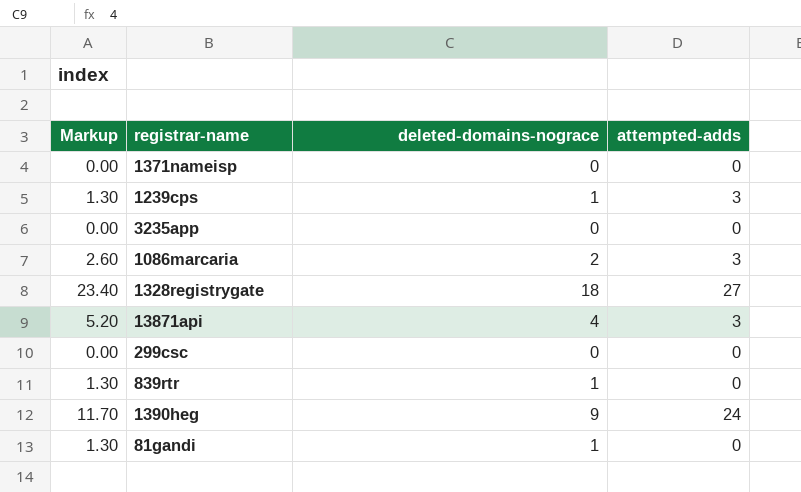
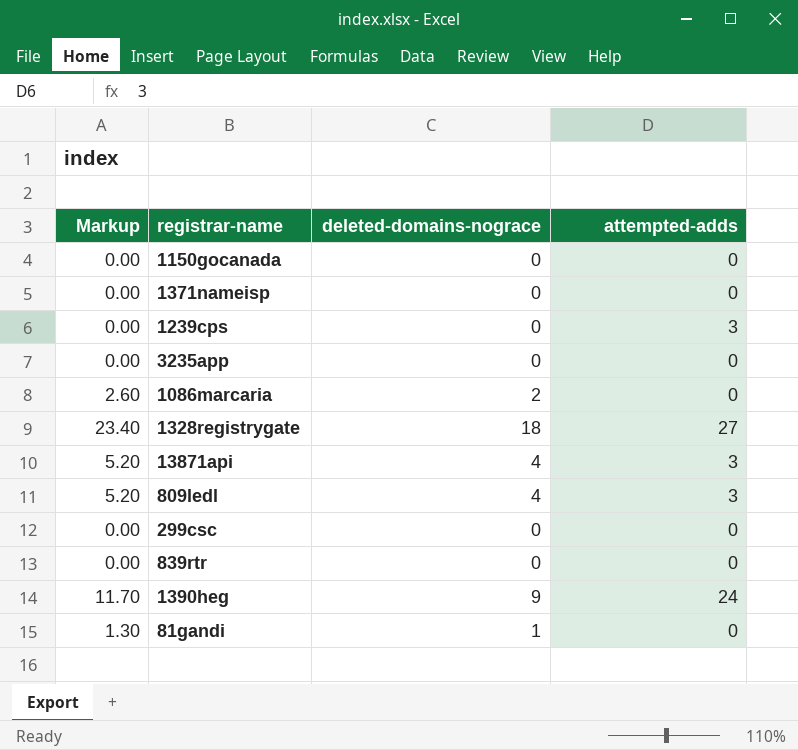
row 1150gocanada: none -> 0.00 | 0 | 0
1239cps | Markup: 1.30 -> 0.00
1239cps | deleted-domains-nograce: 1 -> 0
1086marcaria | attempted-adds: 3 -> 0
row 809ledl: none -> 5.20 | 4 | 3
839rtr | Markup: 1.30 -> 0.00
839rtr | deleted-domains-nograce: 1 -> 0

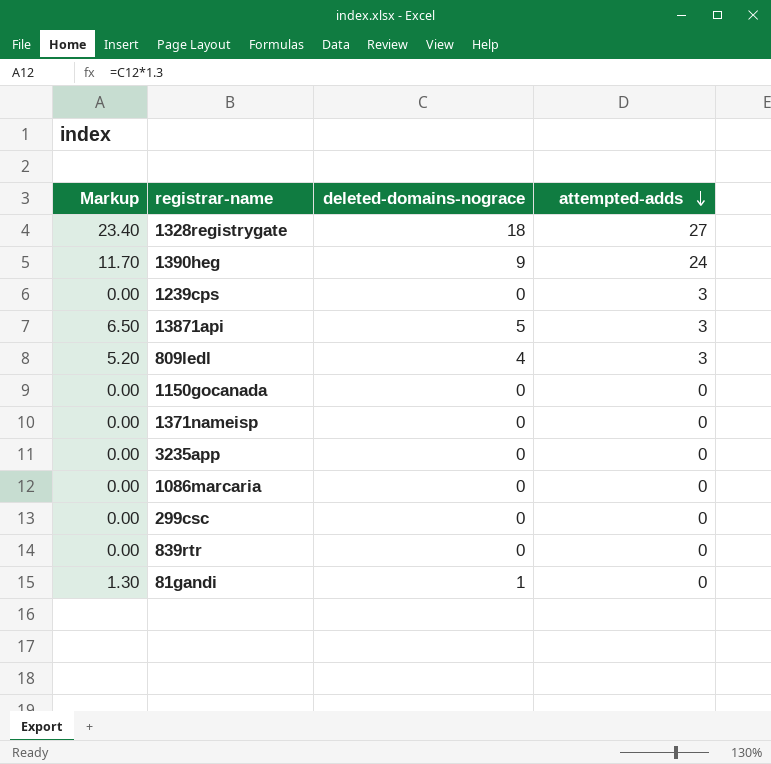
row order: none -> attempted-adds descending
13871api | Markup: 5.20 -> 6.50
13871api | deleted-domains-nograce: 4 -> 5
1086marcaria | Markup: 2.60 -> 0.00
1086marcaria | deleted-domains-nograce: 2 -> 0

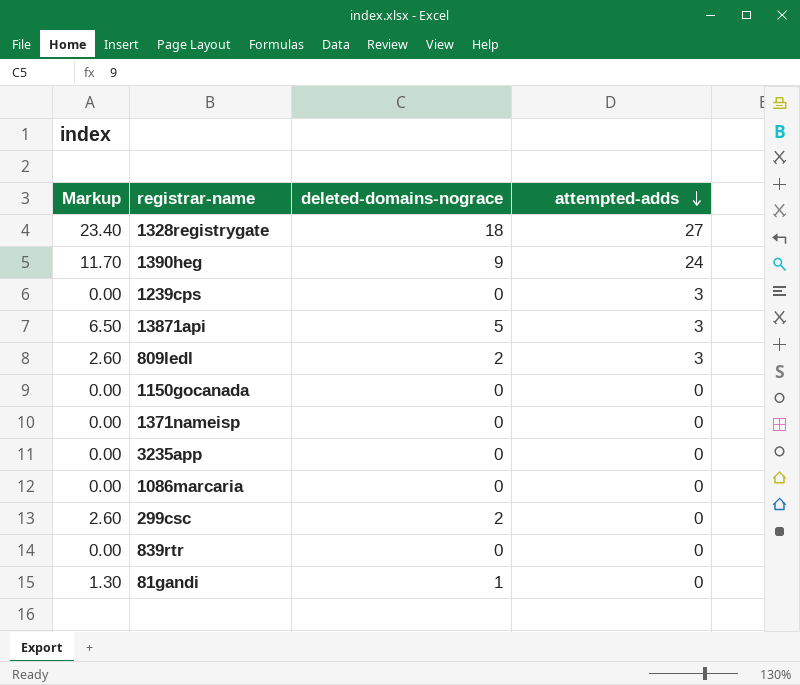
809ledl | Markup: 5.20 -> 2.60
809ledl | deleted-domains-nograce: 4 -> 2
299csc | Markup: 0.00 -> 2.60
299csc | deleted-domains-nograce: 0 -> 2

